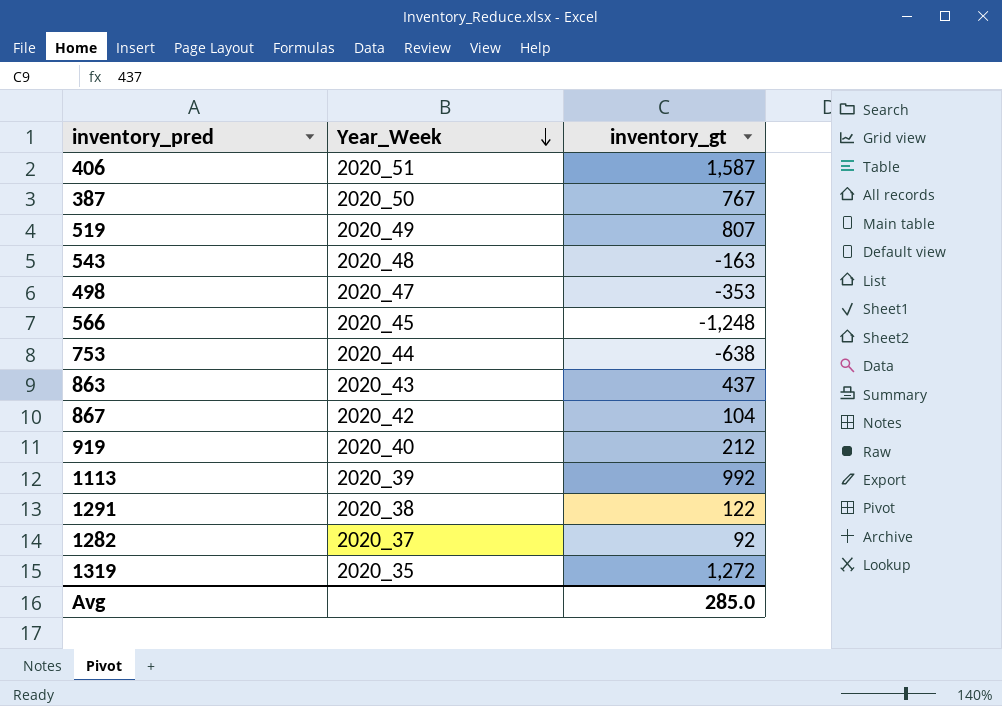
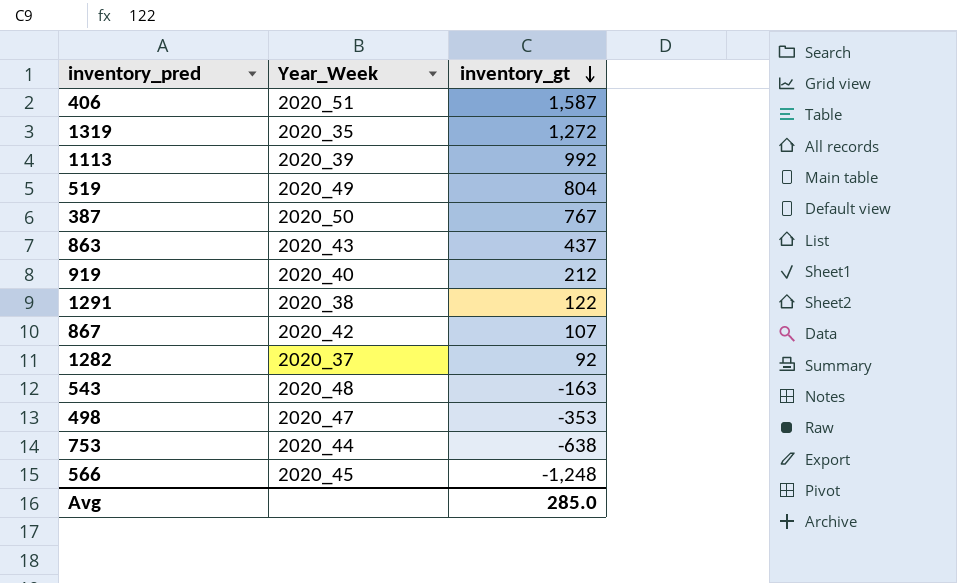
row order: Year_Week descending -> inventory_gt descending
519 | inventory_gt: 807 -> 804
867 | inventory_gt: 104 -> 107

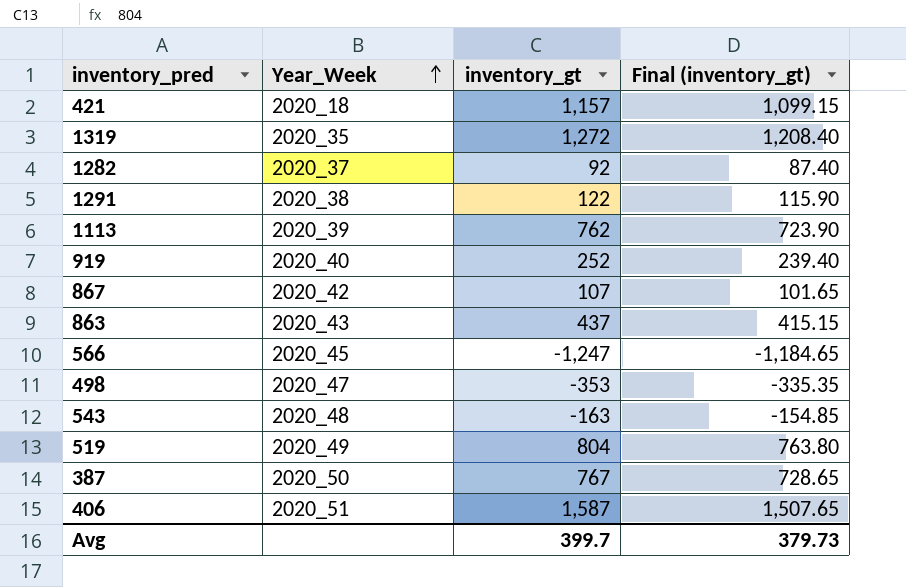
row order: inventory_gt descending -> Year_Week ascending
column Final (inventory_gt) | formula: none -> [inventory_gt] * 0.95
row 753: 2020_44 | -638 -> none
row 421: none -> 2020_18 | 1,157 | 1,099.15
1113 | inventory_gt: 992 -> 762
919 | inventory_gt: 212 -> 252
566 | inventory_gt: -1,248 -> -1,247
Avg | inventory_gt: 285.0 -> 399.7

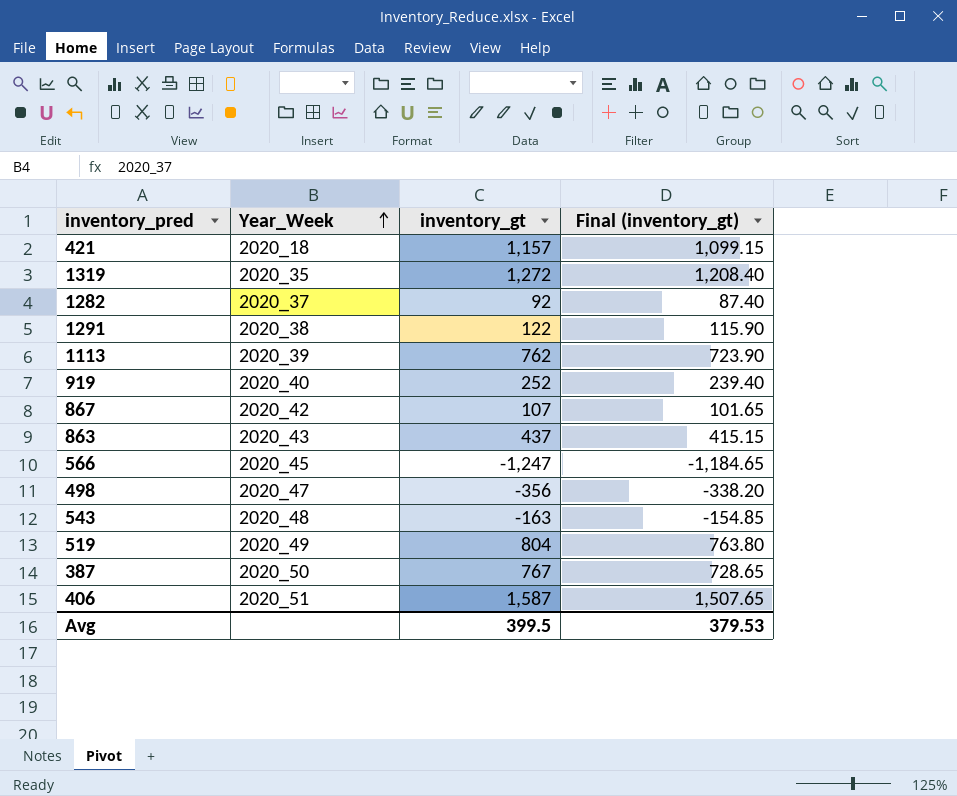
498 | inventory_gt: -353 -> -356
498 | Final (inventory_gt): -335.35 -> -338.20
Avg | inventory_gt: 399.7 -> 399.5
Avg | Final (inventory_gt): 379.73 -> 379.53

